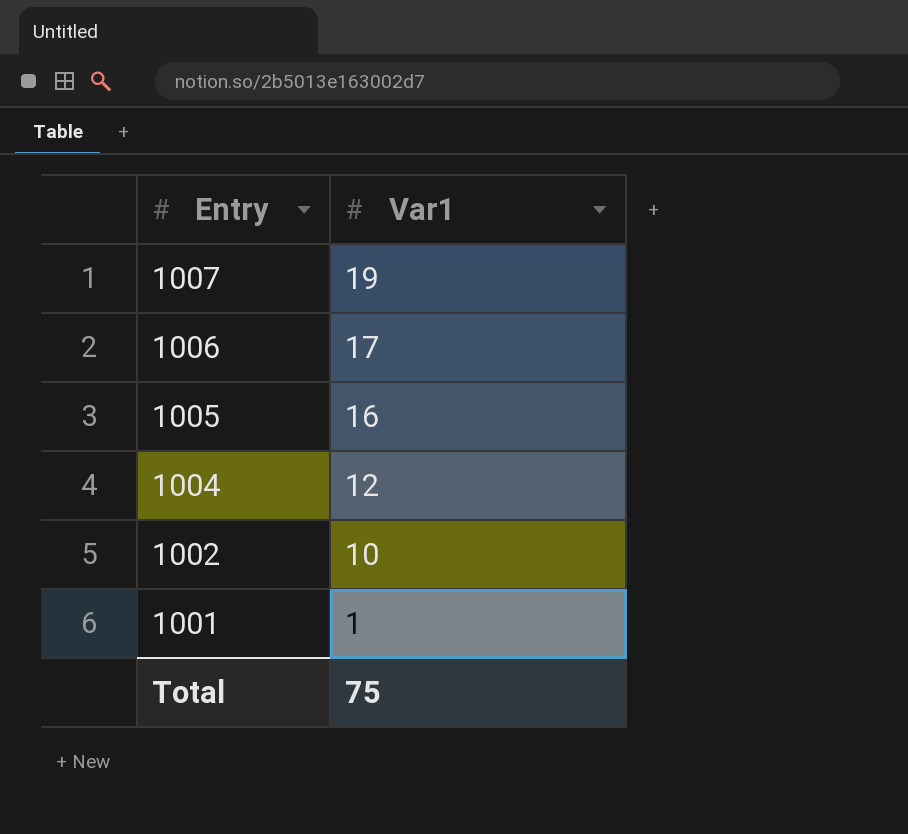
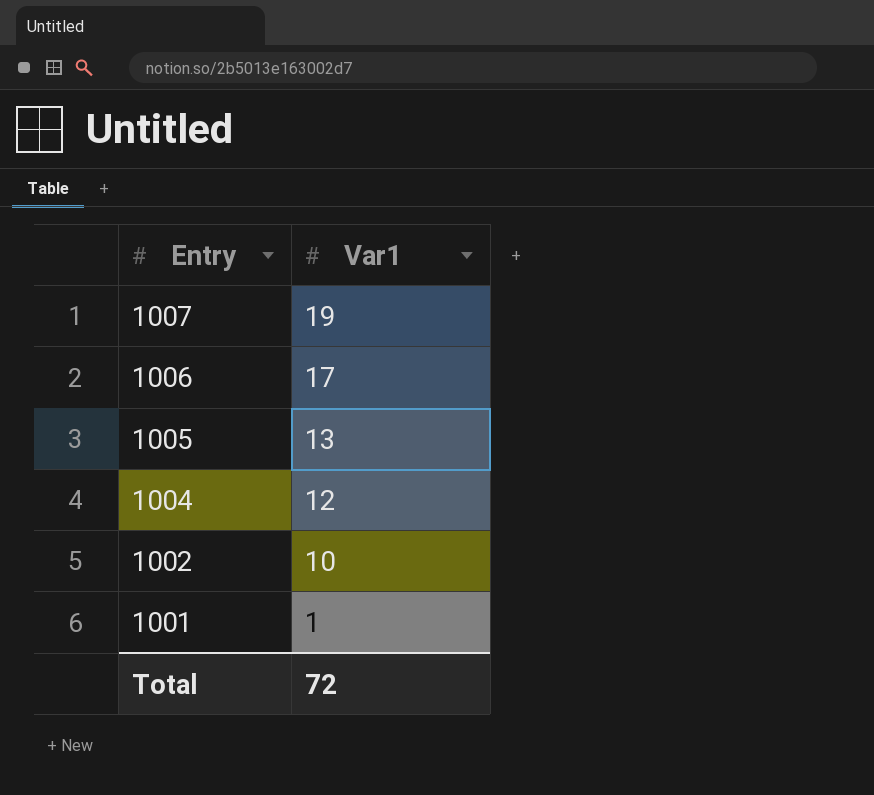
1005 | Var1: 16 -> 13
Total | Var1: 75 -> 72

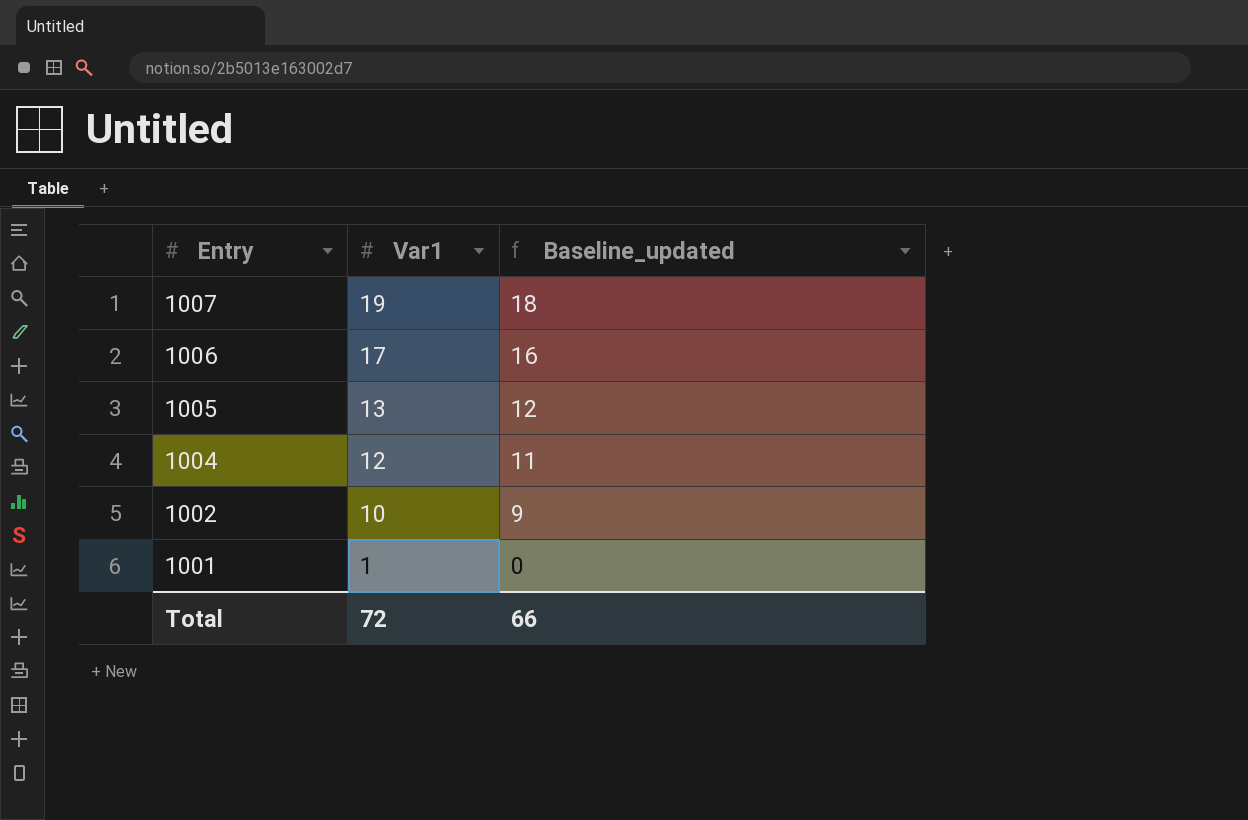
column Baseline_updated | formula: none -> [Var1] - 1

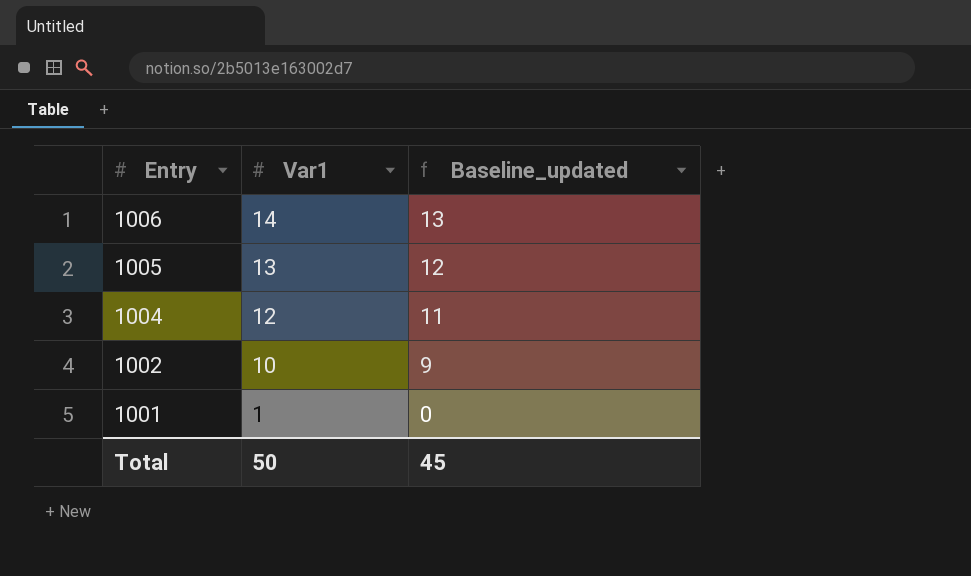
row 1007: 19 | 18 -> none
1006 | Var1: 17 -> 14
1006 | Baseline_updated: 16 -> 13
Total | Var1: 72 -> 50
Total | Baseline_updated: 66 -> 45

